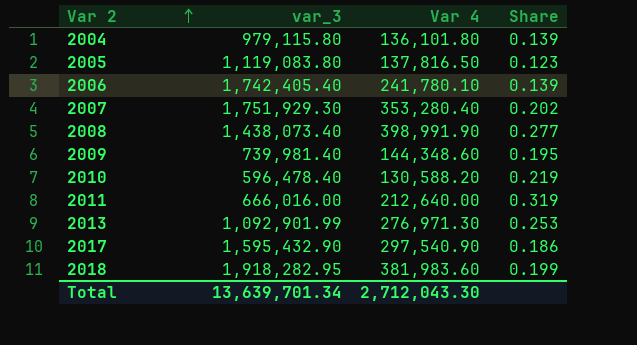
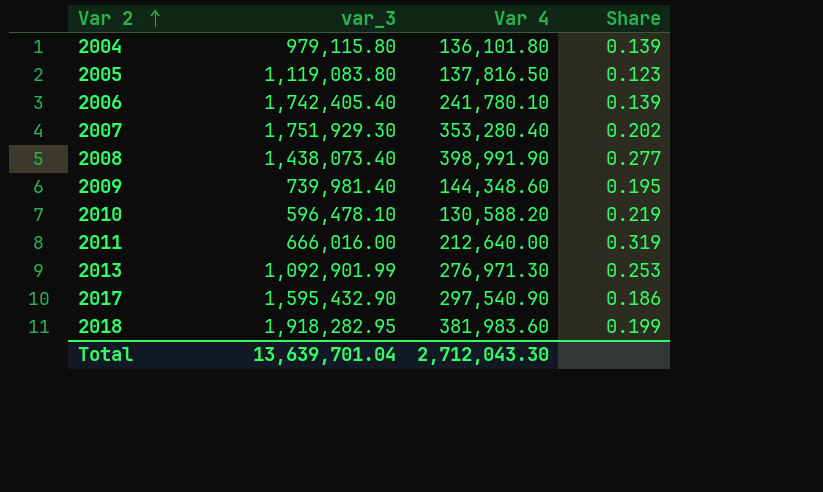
2010 | var_3: 596,478.40 -> 596,478.10
Total | var_3: 13,639,701.34 -> 13,639,701.04

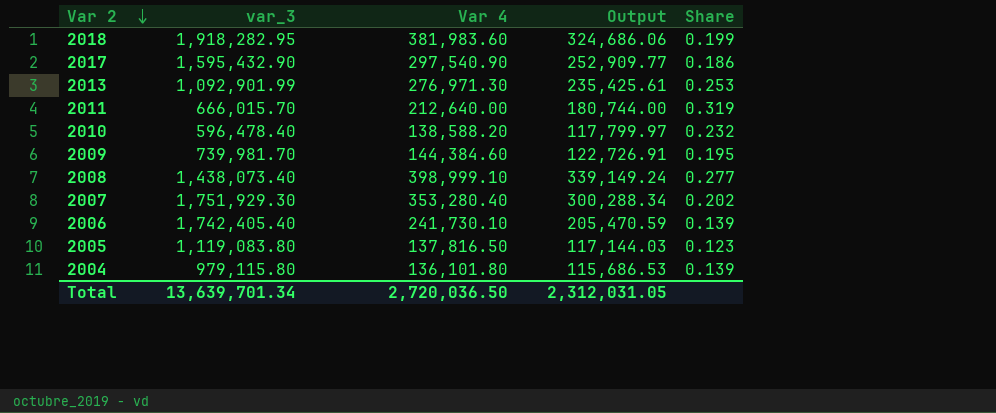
row order: Var 2 ascending -> Var 2 descending
column Output | formula: none -> [Var 4] * 0.85
2011 | var_3: 666,016.00 -> 666,015.70
2010 | var_3: 596,478.10 -> 596,478.40
2010 | Var 4: 130,588.20 -> 138,588.20
2010 | Share: 0.219 -> 0.232
2009 | var_3: 739,981.40 -> 739,981.70
2009 | Var 4: 144,348.60 -> 144,384.60
2008 | Var 4: 398,991.90 -> 398,999.10
2006 | Var 4: 241,780.10 -> 241,730.10
Total | var_3: 13,639,701.04 -> 13,639,701.34
Total | Var 4: 2,712,043.30 -> 2,720,036.50

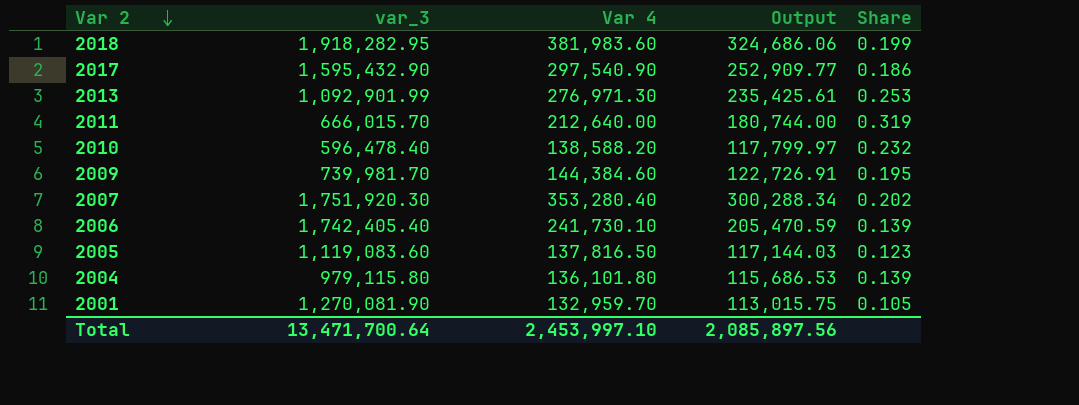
row 2008: 1,438,073.40 | 398,999.10 | 339,149.24 | 0.277 -> none
2007 | var_3: 1,751,929.30 -> 1,751,920.30
2005 | var_3: 1,119,083.80 -> 1,119,083.60
row 2001: none -> 1,270,081.90 | 132,959.70 | 113,015.75 | 0.105
Total | var_3: 13,639,701.34 -> 13,471,700.64
Total | Var 4: 2,720,036.50 -> 2,453,997.10
Total | Output: 2,312,031.05 -> 2,085,897.56

